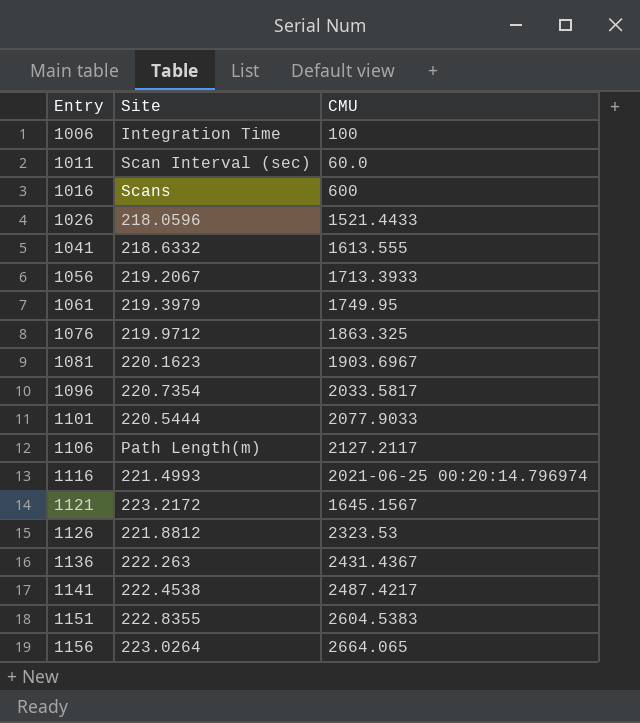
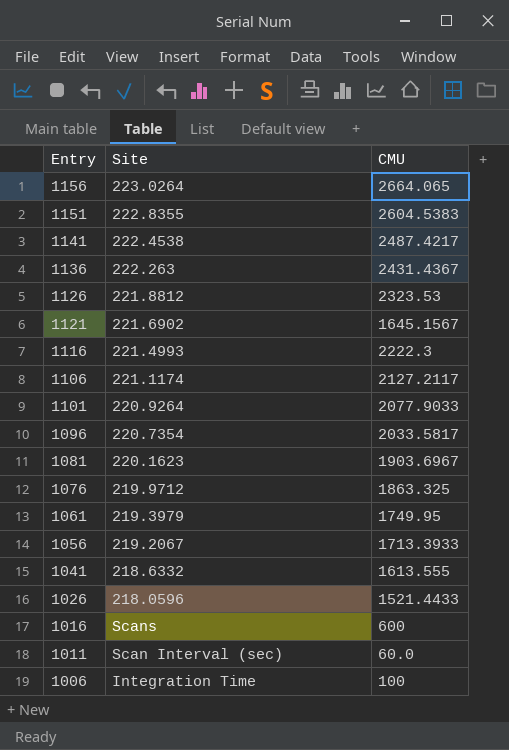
row order: Entry ascending -> Entry descending
1121 | Site: 223.2172 -> 221.6902
1116 | CMU: 2021-06-25 00:20:14.796974 -> 2222.3
1106 | Site: Path Length(m) -> 221.1174
1101 | Site: 220.5444 -> 220.9264

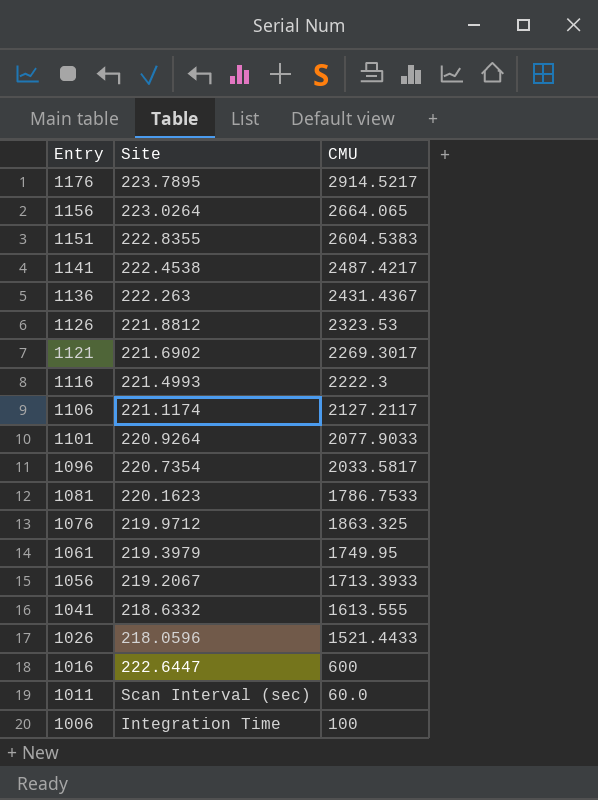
row 1176: none -> 223.7895 | 2914.5217
1121 | CMU: 1645.1567 -> 2269.3017
1081 | CMU: 1903.6967 -> 1786.7533
1016 | Site: Scans -> 222.6447

